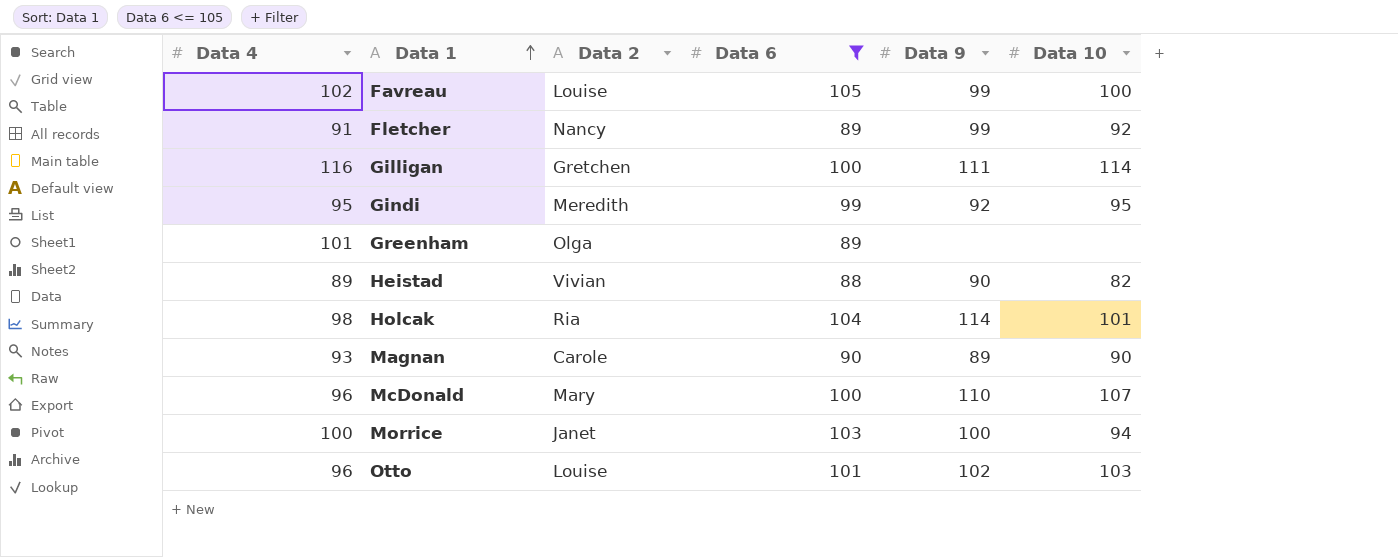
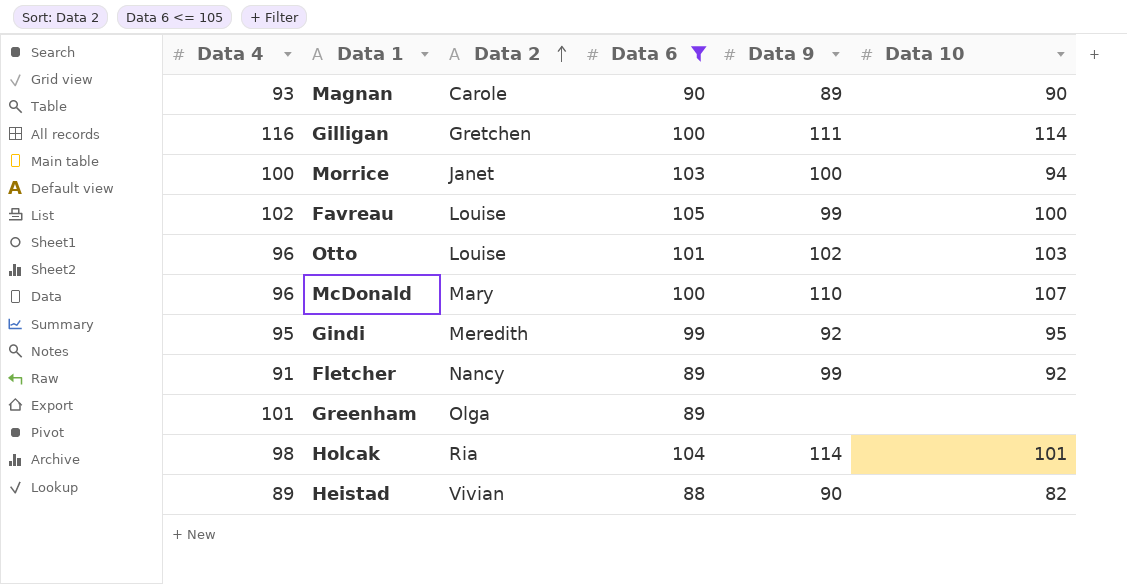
row order: Data 1 ascending -> Data 2 ascending

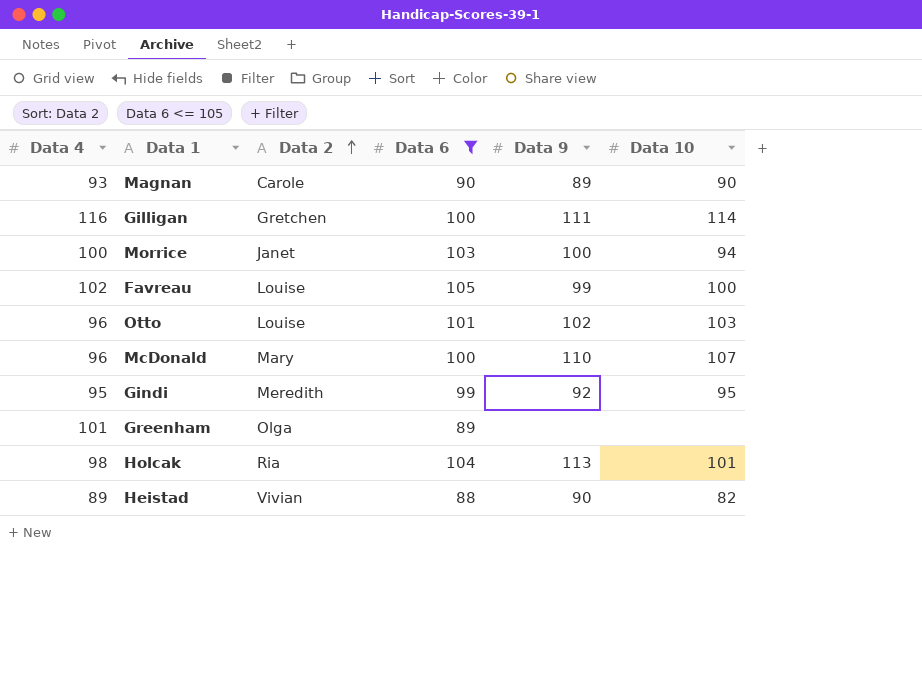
row Fletcher: 91 | Nancy | 89 | 99 | 92 -> none
Holcak | Data 9: 114 -> 113

